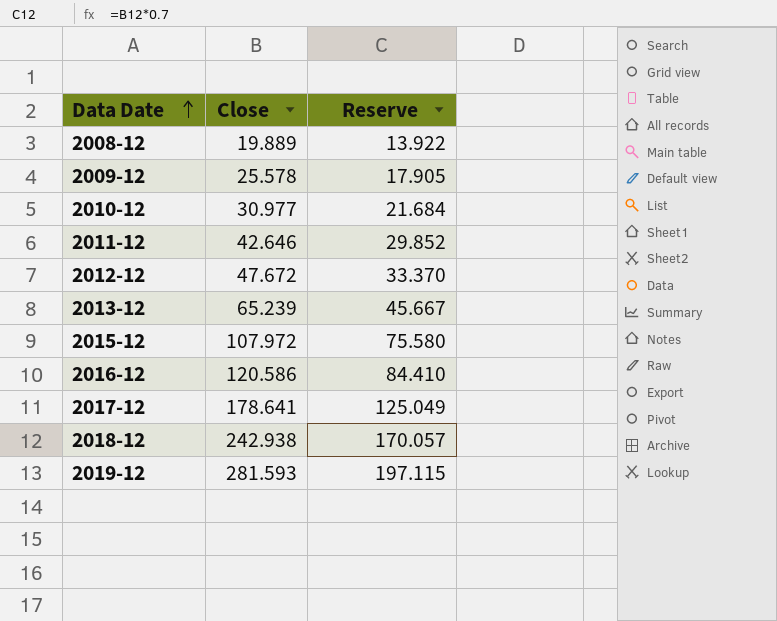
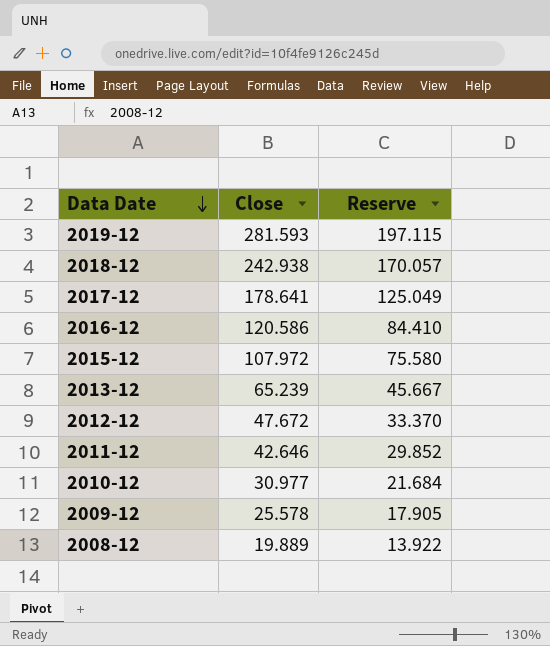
row order: Data Date ascending -> Data Date descending

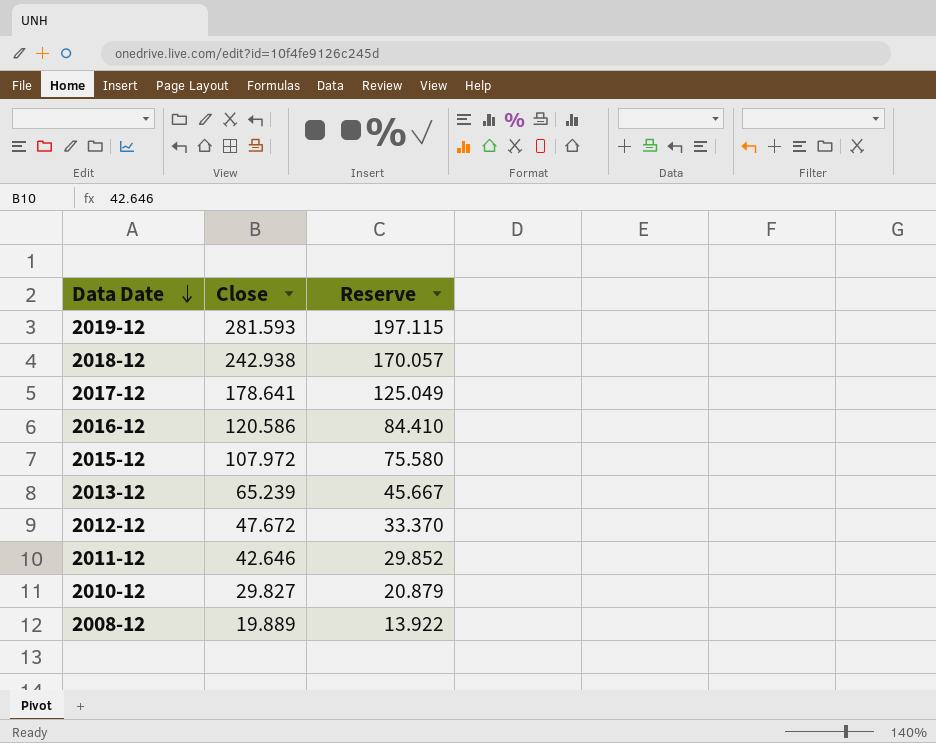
row 2009-12: 25.578 | 17.905 -> none
2010-12 | Close: 30.977 -> 29.827
2010-12 | Reserve: 21.684 -> 20.879

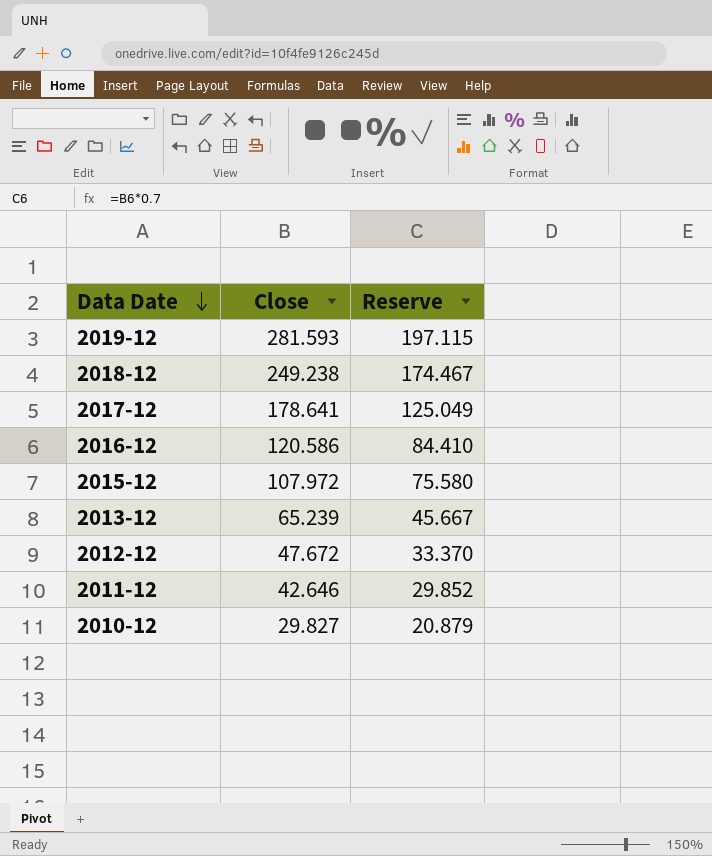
row 2008-12: 19.889 | 13.922 -> none
2018-12 | Close: 242.938 -> 249.238
2018-12 | Reserve: 170.057 -> 174.467

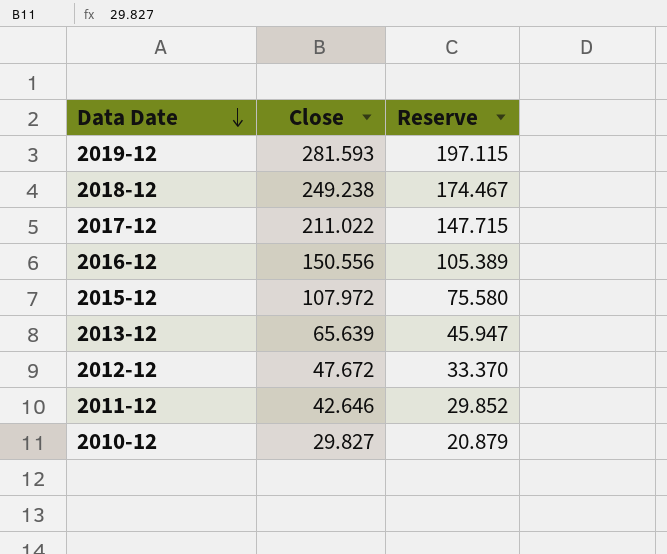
2017-12 | Close: 178.641 -> 211.022
2017-12 | Reserve: 125.049 -> 147.715
2016-12 | Close: 120.586 -> 150.556
2016-12 | Reserve: 84.410 -> 105.389
2013-12 | Close: 65.239 -> 65.639
2013-12 | Reserve: 45.667 -> 45.947

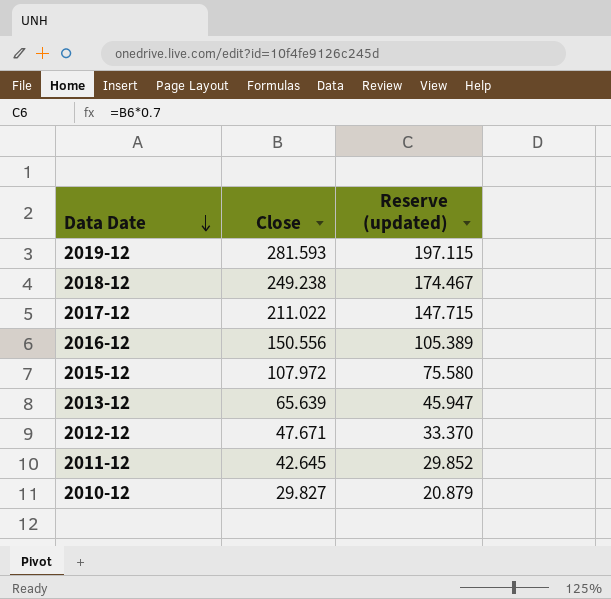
column name: Reserve -> Reserve (updated)
2012-12 | Close: 47.672 -> 47.671
2011-12 | Close: 42.646 -> 42.645

